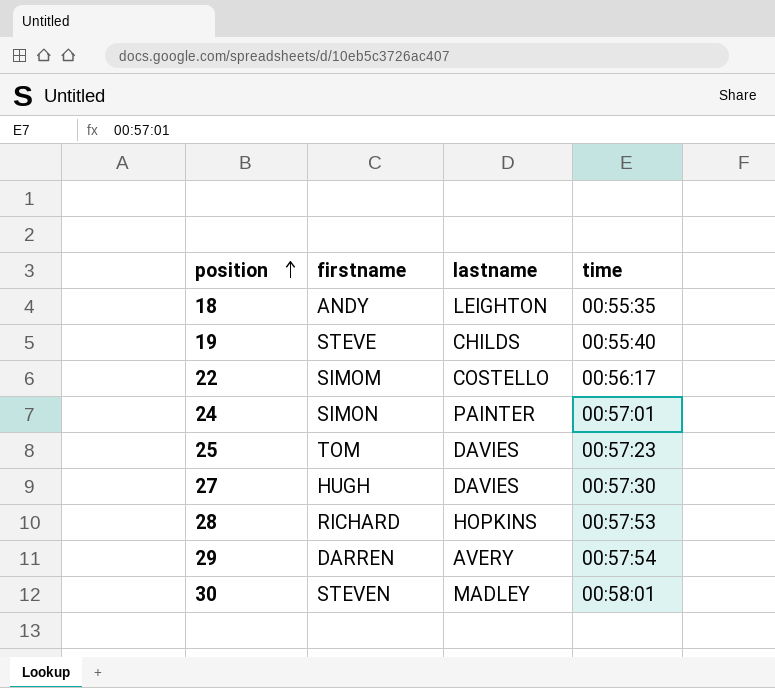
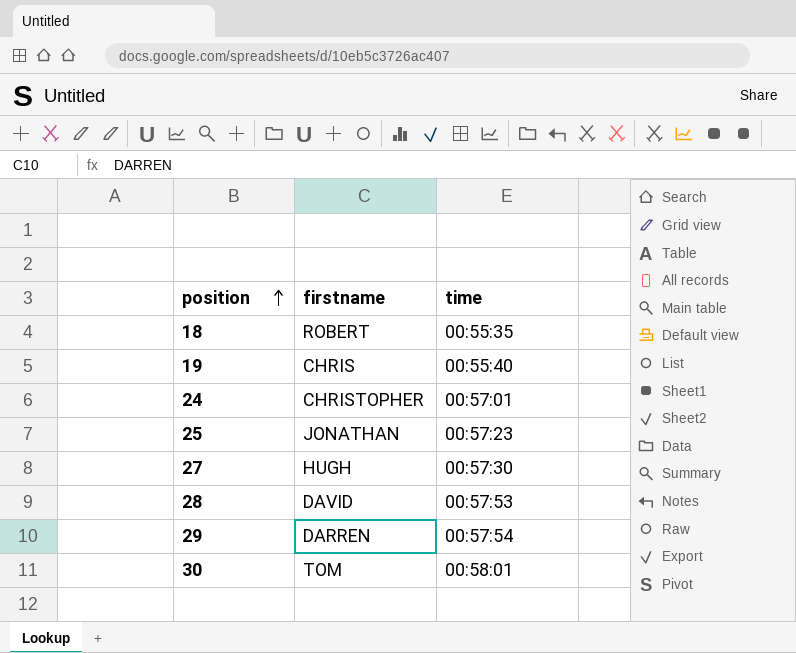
column lastname | position: 3 -> none
row 22: SIMOM | COSTELLO | 00:56:17 -> none
18 | firstname: ANDY -> ROBERT
19 | firstname: STEVE -> CHRIS
24 | firstname: SIMON -> CHRISTOPHER
25 | firstname: TOM -> JONATHAN
28 | firstname: RICHARD -> DAVID
30 | firstname: STEVEN -> TOM

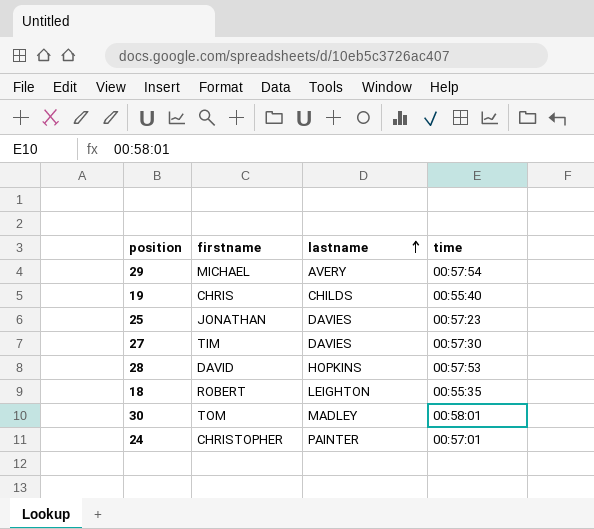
row order: position ascending -> lastname ascending
column lastname | position: none -> 3
29 | firstname: DARREN -> MICHAEL
27 | firstname: HUGH -> TIM

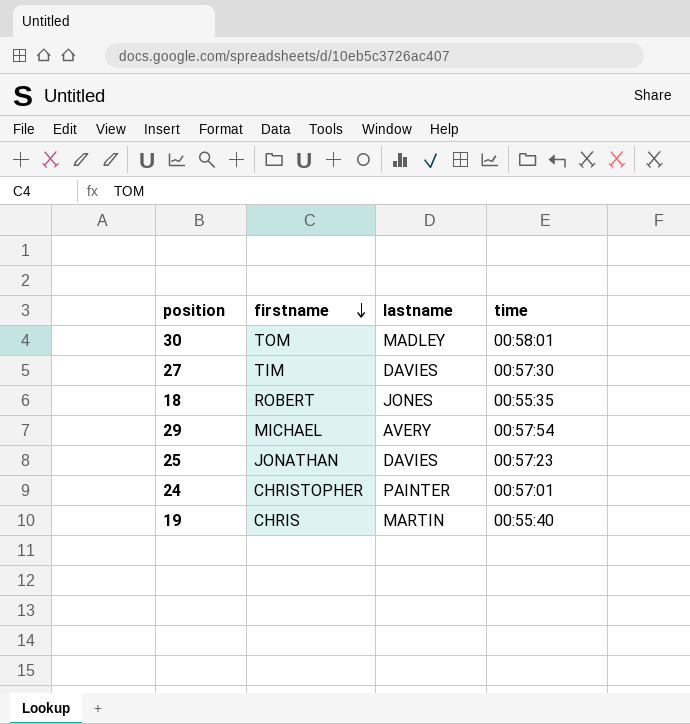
row order: lastname ascending -> firstname descending
row 28: DAVID | HOPKINS | 00:57:53 -> none
18 | lastname: LEIGHTON -> JONES
19 | lastname: CHILDS -> MARTIN

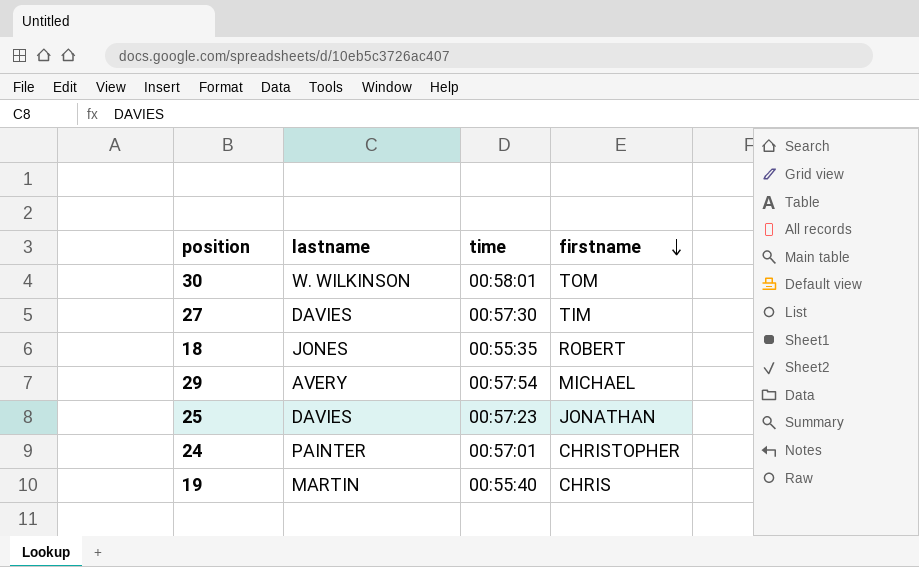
column firstname | position: 2 -> 4
30 | lastname: MADLEY -> W. WILKINSON

